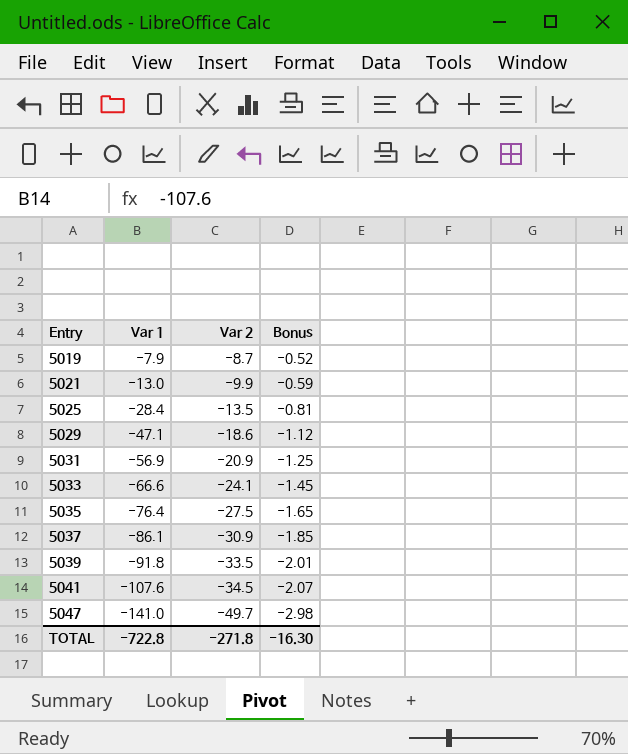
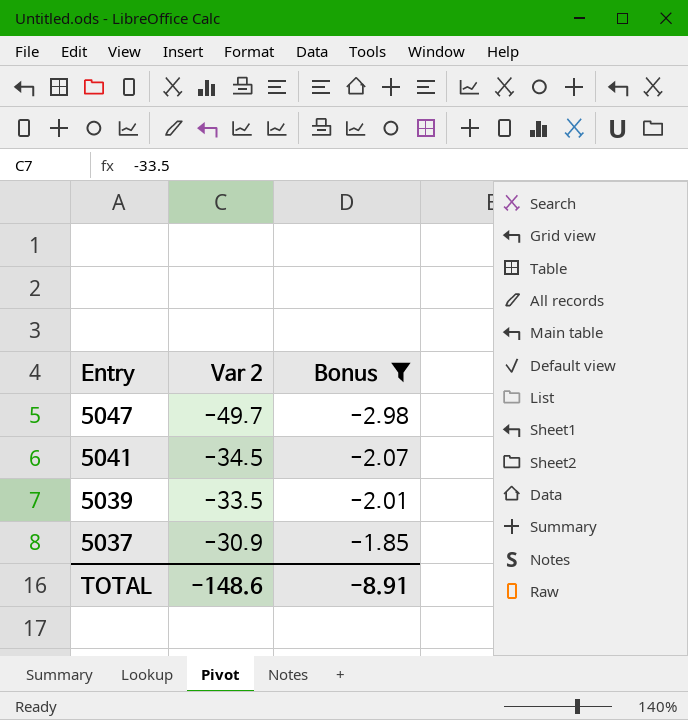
filter: none -> Bonus <= -1.85
row order: Entry ascending -> Entry descending
column Var 1 | position: 2 -> none
TOTAL | Var 2: -271.8 -> -148.6
TOTAL | Bonus: -16.30 -> -8.91

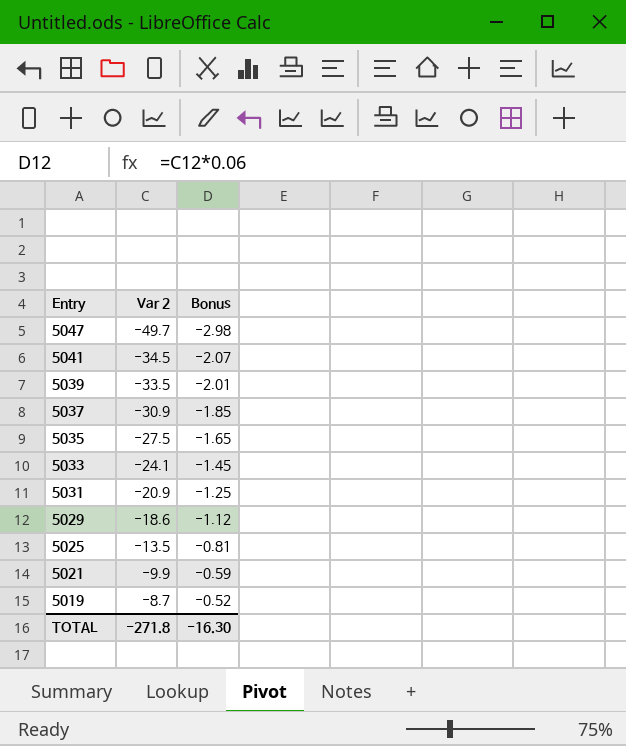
filter: Bonus <= -1.85 -> none
TOTAL | Var 2: -148.6 -> -271.8
TOTAL | Bonus: -8.91 -> -16.30

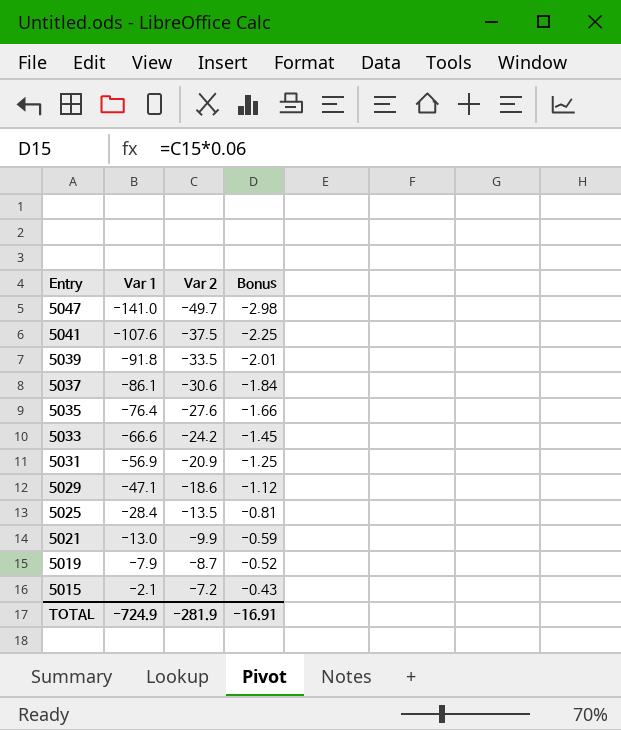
column Var 1 | position: none -> 2
5041 | Var 2: -34.5 -> -37.5
5041 | Bonus: -2.07 -> -2.25
5037 | Var 2: -30.9 -> -30.6
5037 | Bonus: -1.85 -> -1.84
5035 | Var 2: -27.5 -> -27.6
5035 | Bonus: -1.65 -> -1.66
5033 | Var 2: -24.1 -> -24.2
row 5015: none -> -2.1 | -7.2 | -0.43
TOTAL | Var 2: -271.8 -> -281.9
TOTAL | Bonus: -16.30 -> -16.91

